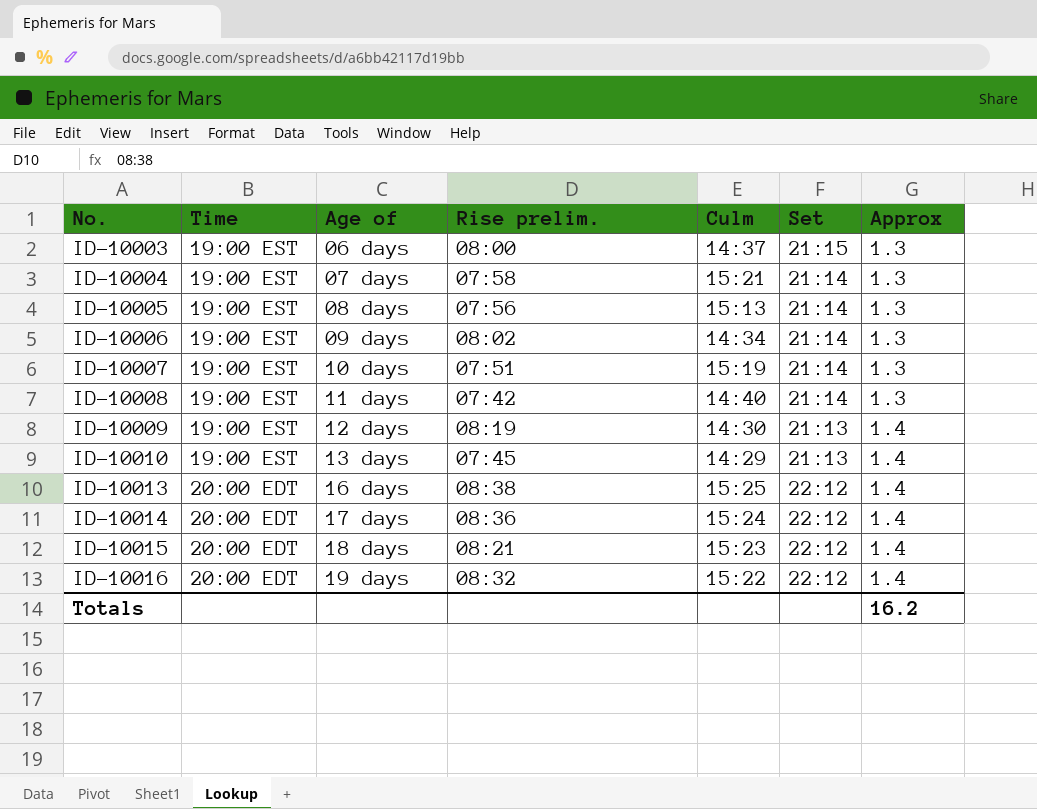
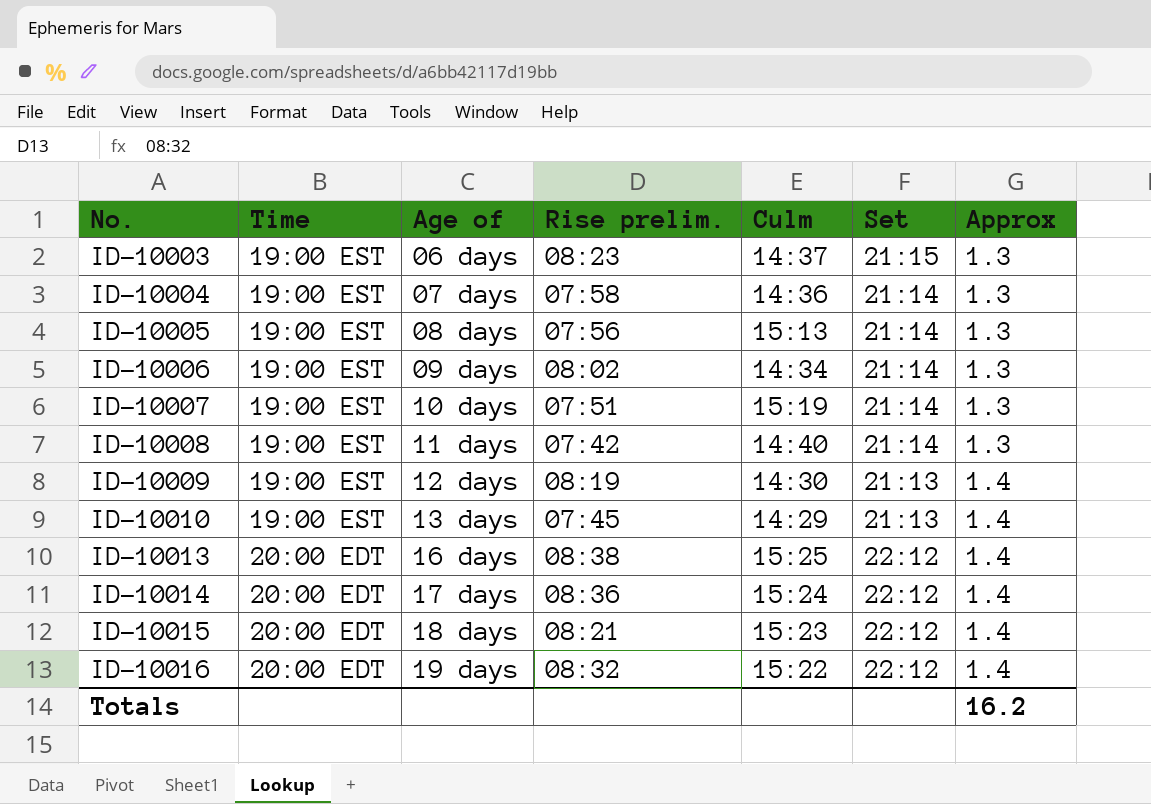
ID-10003 | Rise prelim.: 08:00 -> 08:23
ID-10004 | Culm: 15:21 -> 14:36

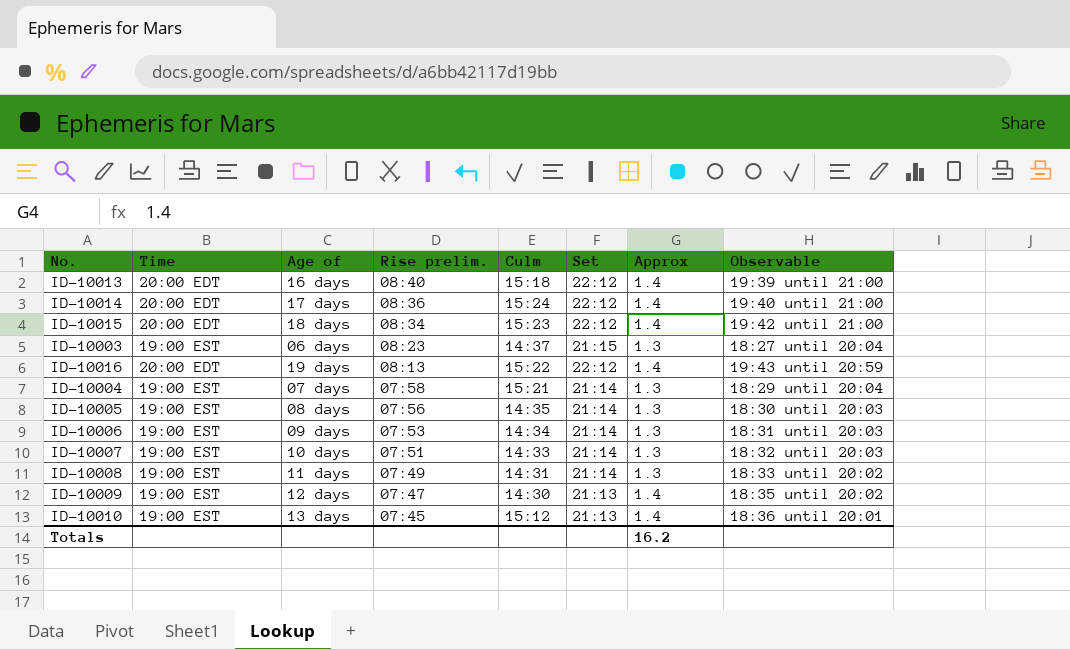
row order: No. ascending -> Rise prelim. descending
column Observable | position: none -> 8
ID-10013 | Rise prelim.: 08:38 -> 08:40
ID-10013 | Culm: 15:25 -> 15:18
ID-10015 | Rise prelim.: 08:21 -> 08:34
ID-10016 | Rise prelim.: 08:32 -> 08:13
ID-10004 | Culm: 14:36 -> 15:21
ID-10005 | Culm: 15:13 -> 14:35
ID-10006 | Rise prelim.: 08:02 -> 07:53
ID-10007 | Culm: 15:19 -> 14:33
ID-10008 | Rise prelim.: 07:42 -> 07:49
ID-10008 | Culm: 14:40 -> 14:31
ID-10009 | Rise prelim.: 08:19 -> 07:47
ID-10010 | Culm: 14:29 -> 15:12

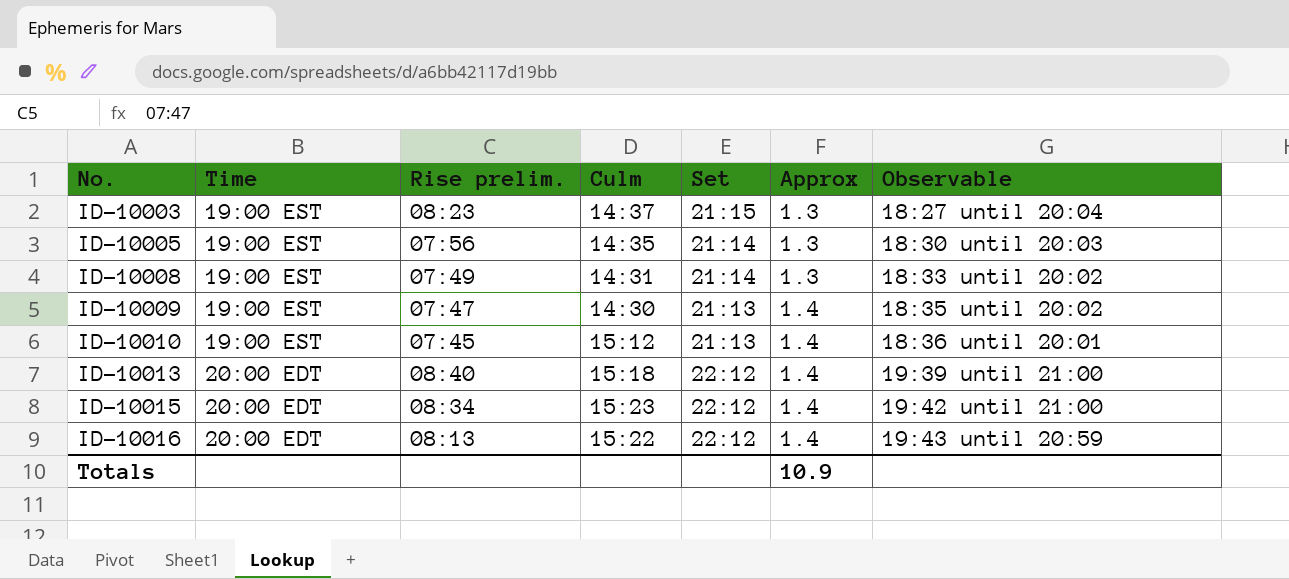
row order: Rise prelim. descending -> No. ascending
column Age of | position: 3 -> none
row ID-10014: 20:00 EDT | 17 days | 08:36 | 15:24 | 22:12 | 1.4 | 19:40 until 21:00 -> none
row ID-10004: 19:00 EST | 07 days | 07:58 | 15:21 | 21:14 | 1.3 | 18:29 until 20:04 -> none
row ID-10006: 19:00 EST | 09 days | 07:53 | 14:34 | 21:14 | 1.3 | 18:31 until 20:03 -> none
row ID-10007: 19:00 EST | 10 days | 07:51 | 14:33 | 21:14 | 1.3 | 18:32 until 20:03 -> none
Totals | Approx: 16.2 -> 10.9

